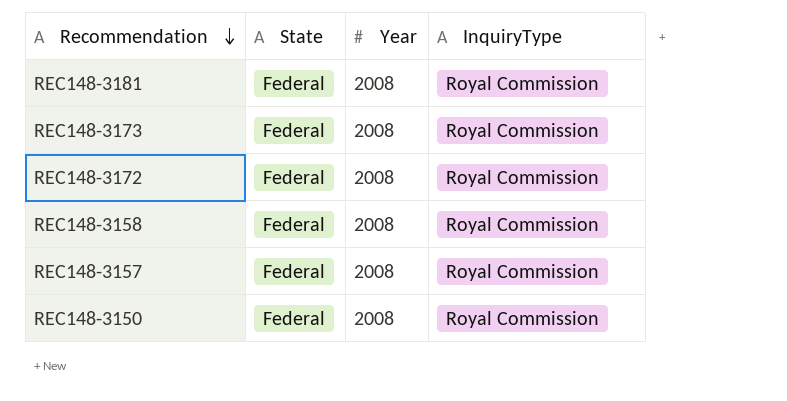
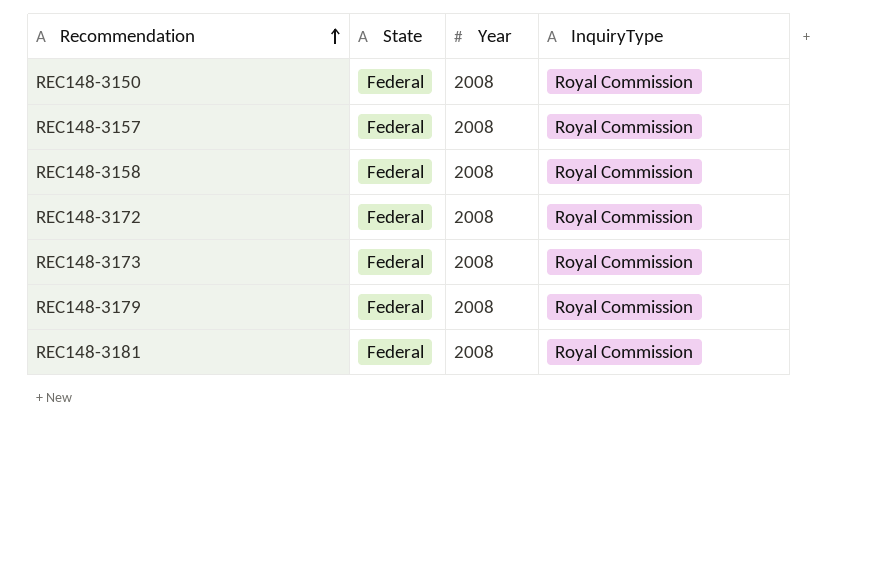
row order: Recommendation descending -> Recommendation ascending
row REC148-3179: none -> Federal | 2008 | Royal Commission

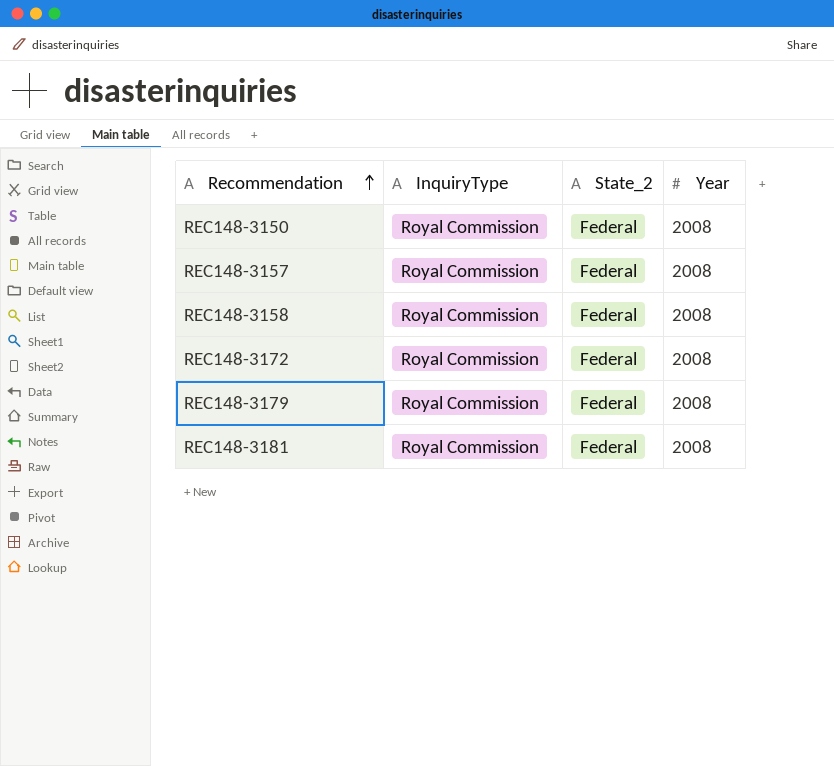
column InquiryType | position: 4 -> 2
column name: State -> State_2
row REC148-3173: Federal | 2008 | Royal Commission -> none

